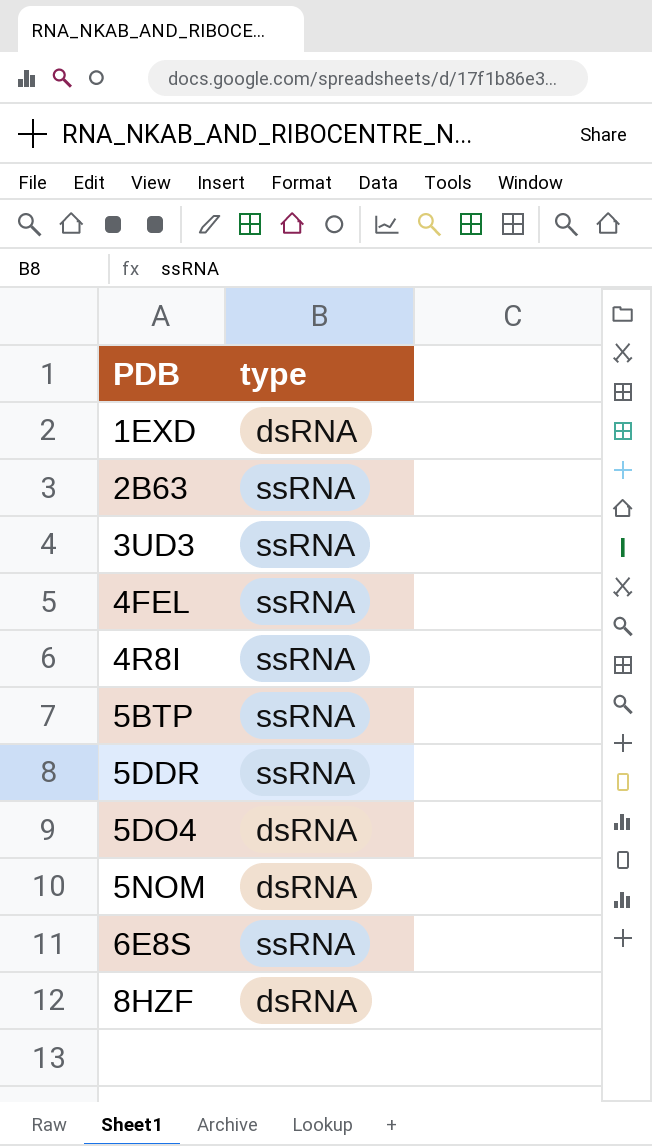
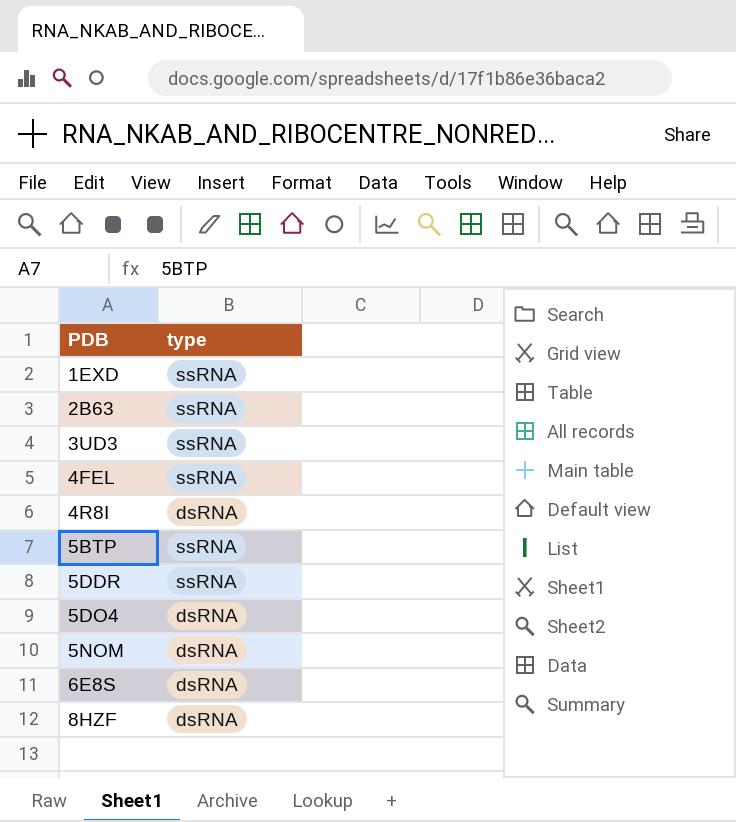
1EXD | type: dsRNA -> ssRNA
4R8I | type: ssRNA -> dsRNA
6E8S | type: ssRNA -> dsRNA

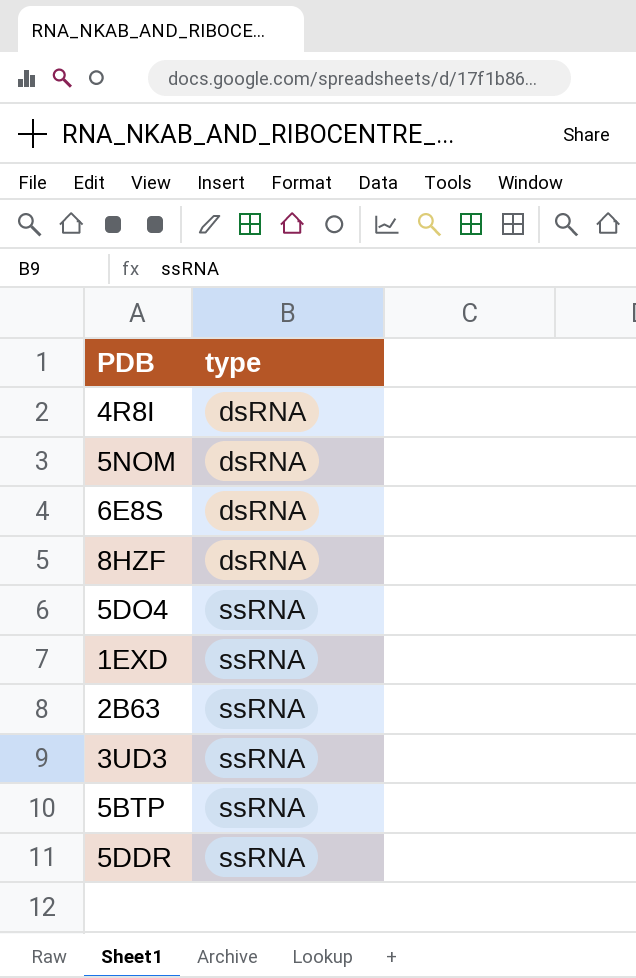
row order: PDB ascending -> type ascending
row 4FEL: ssRNA -> none
5DO4 | type: dsRNA -> ssRNA

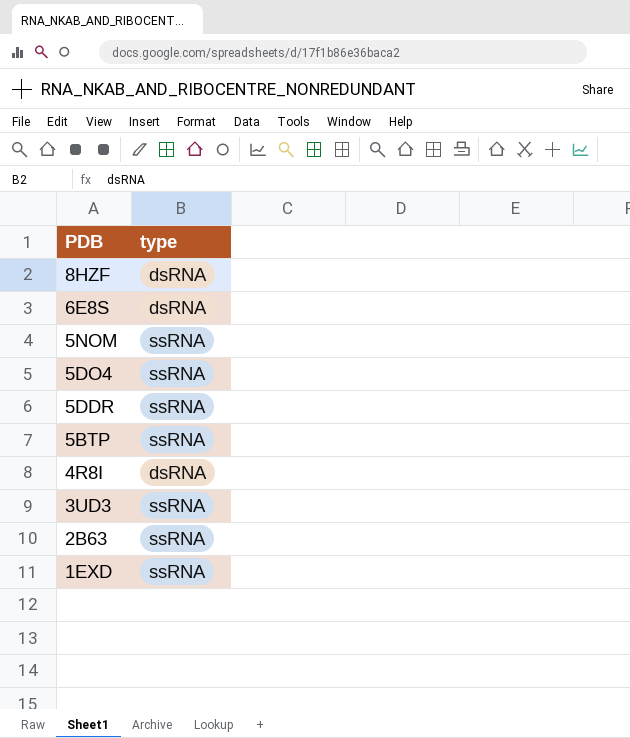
row order: type ascending -> PDB descending
5NOM | type: dsRNA -> ssRNA

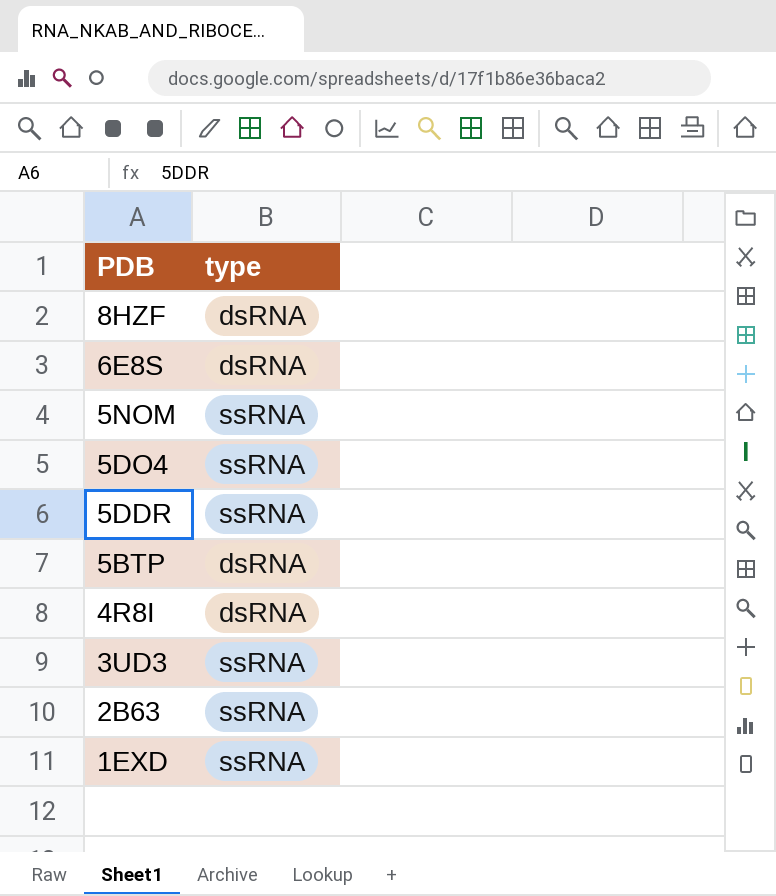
5BTP | type: ssRNA -> dsRNA

